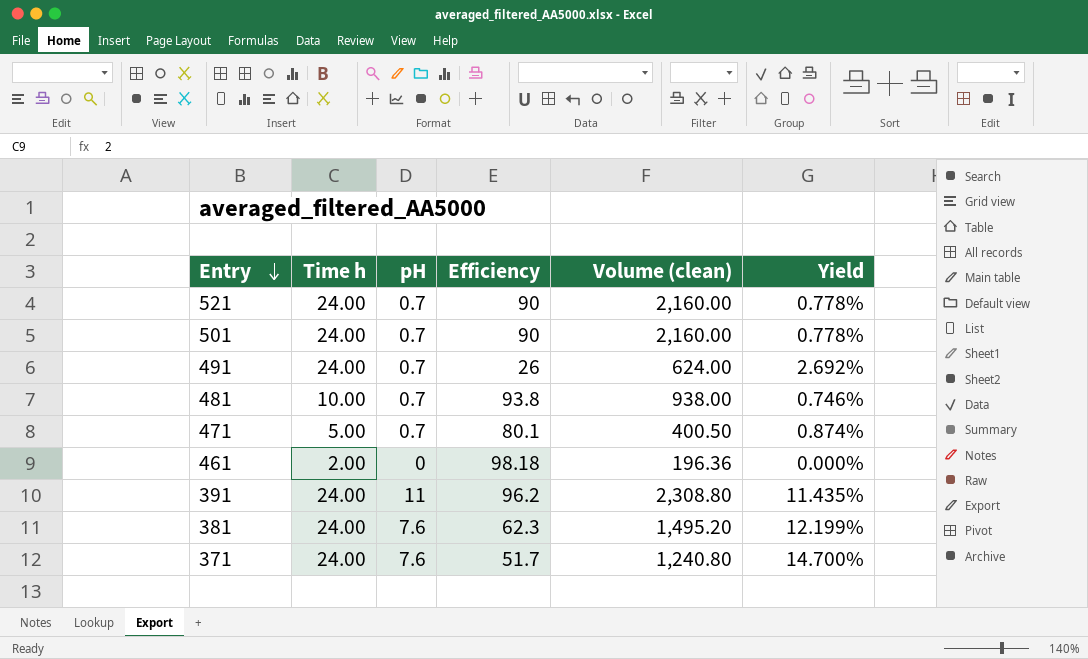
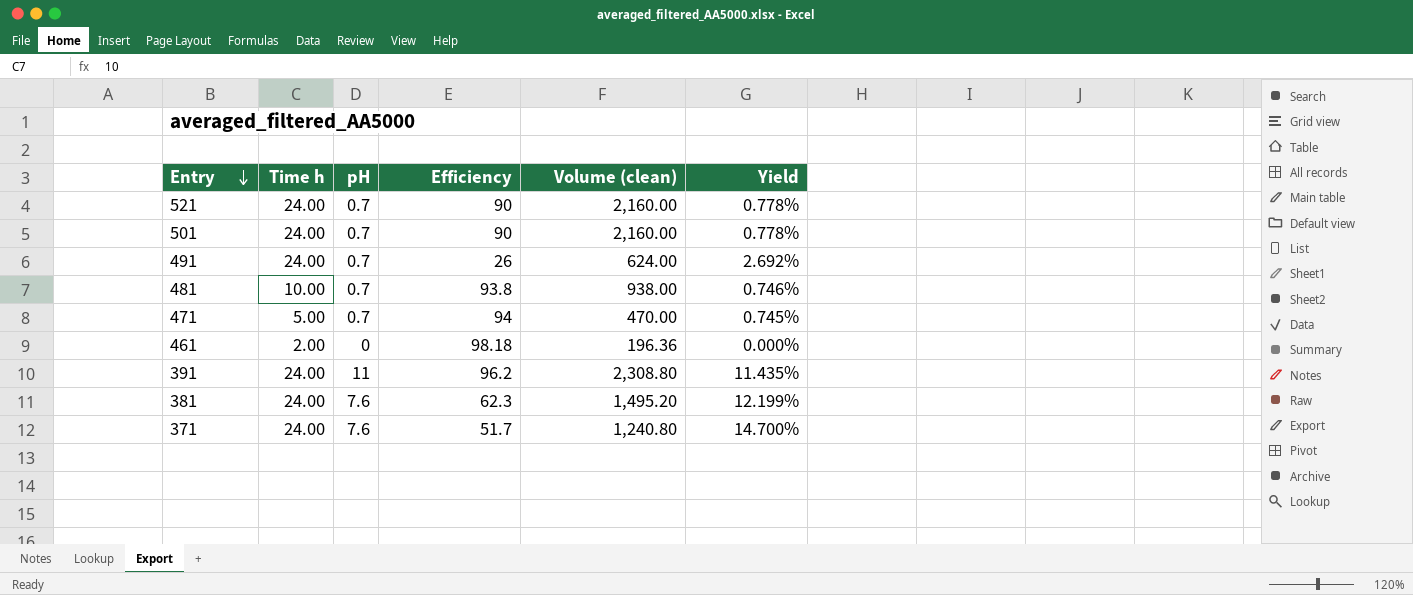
471 | Efficiency: 80.1 -> 94
471 | Volume (clean): 400.50 -> 470.00
471 | Yield: 0.874% -> 0.745%

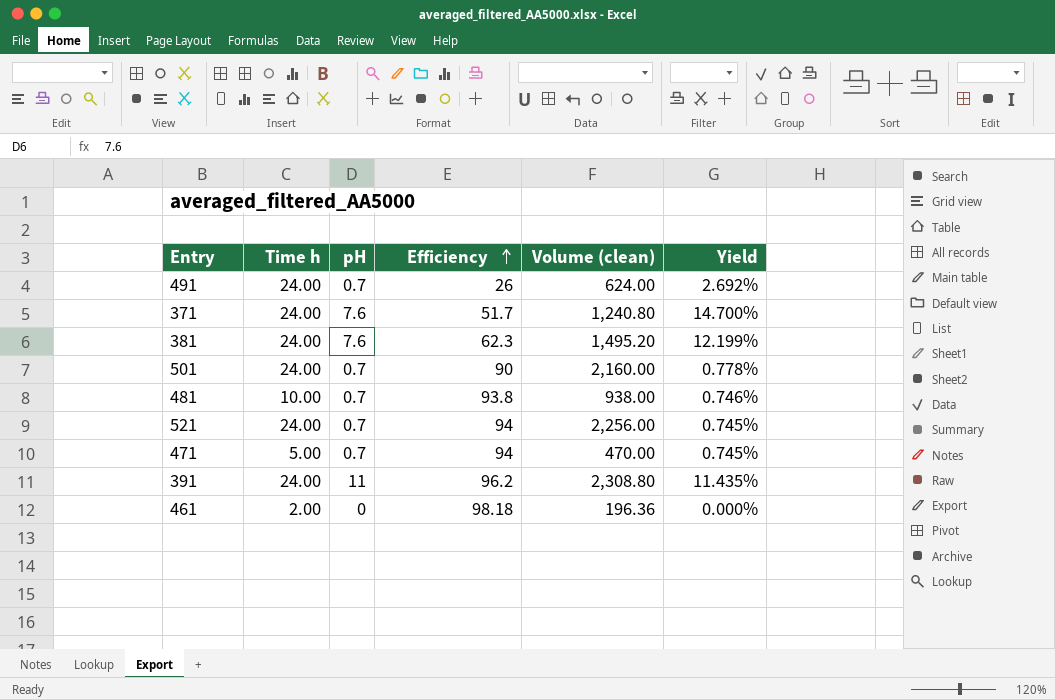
row order: Entry descending -> Efficiency ascending
521 | Efficiency: 90 -> 94
521 | Volume (clean): 2,160.00 -> 2,256.00
521 | Yield: 0.778% -> 0.745%

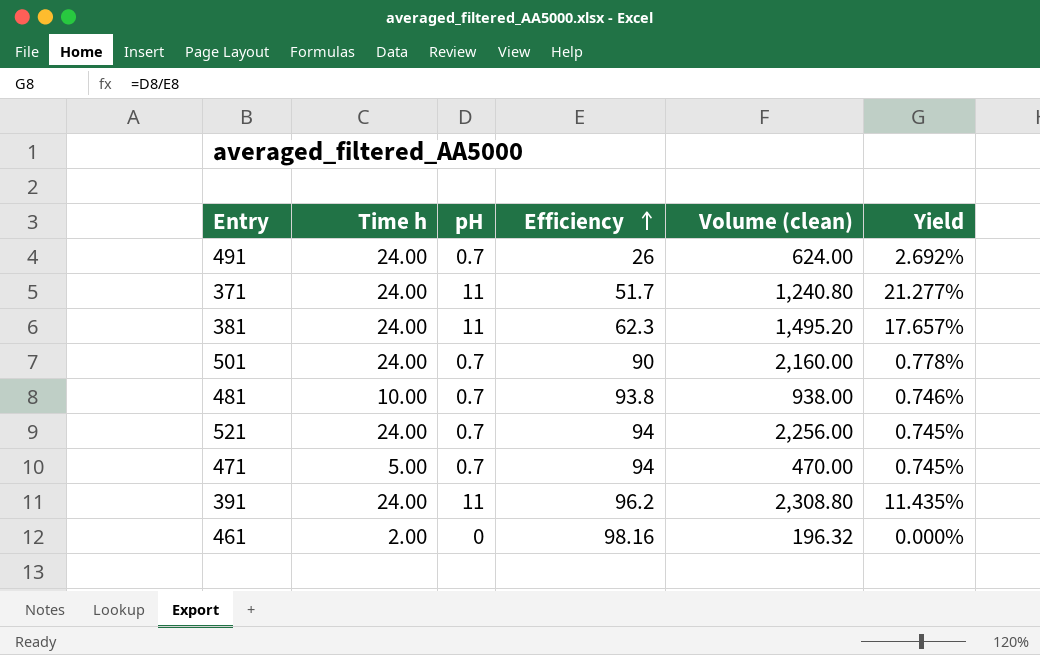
371 | pH: 7.6 -> 11
371 | Yield: 14.700% -> 21.277%
381 | pH: 7.6 -> 11
381 | Yield: 12.199% -> 17.657%
461 | Efficiency: 98.18 -> 98.16
461 | Volume (clean): 196.36 -> 196.32

